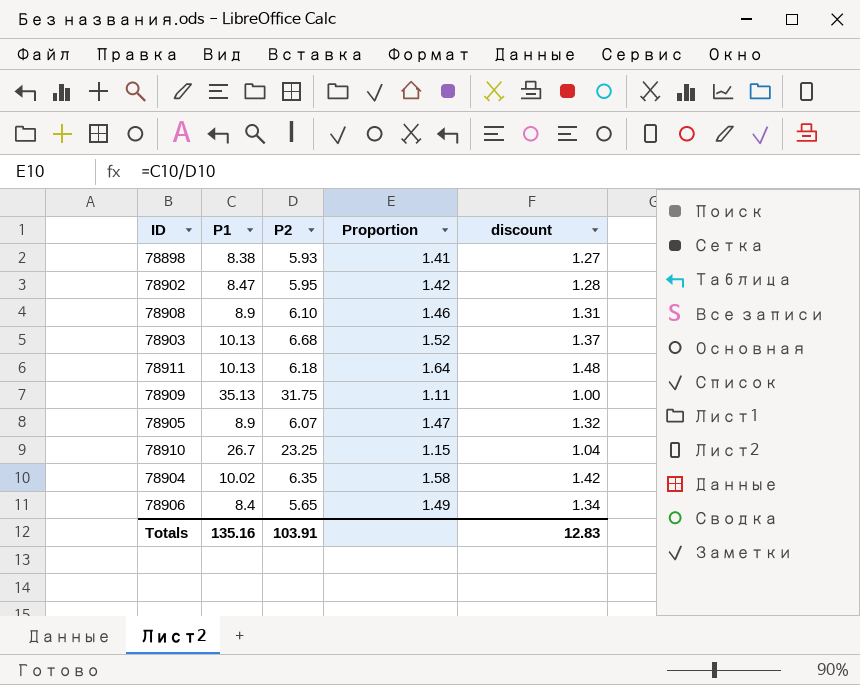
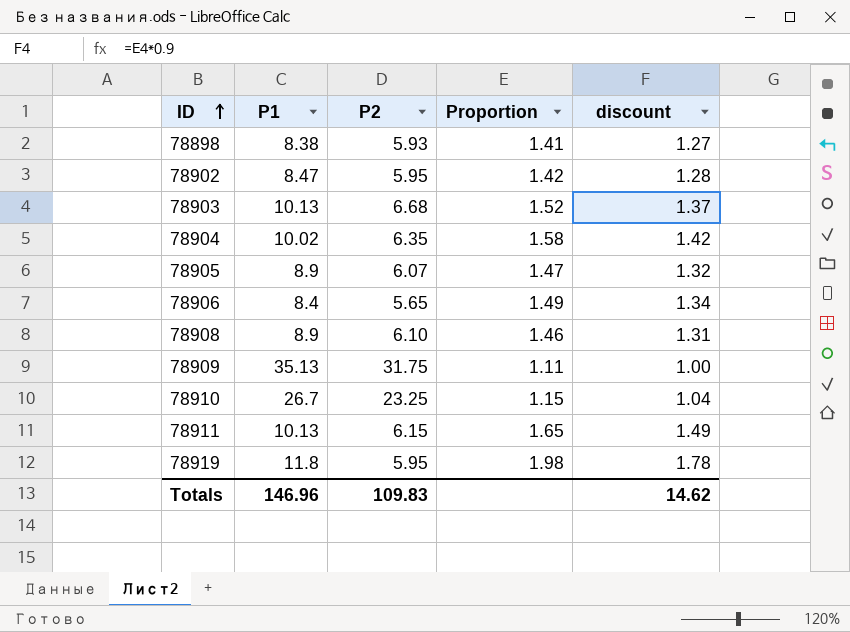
row order: none -> ID ascending
78911 | P2: 6.18 -> 6.15
78911 | Proportion: 1.64 -> 1.65
78911 | discount: 1.48 -> 1.49
row 78919: none -> 11.8 | 5.95 | 1.98 | 1.78
Totals | P1: 135.16 -> 146.96
Totals | P2: 103.91 -> 109.83
Totals | discount: 12.83 -> 14.62

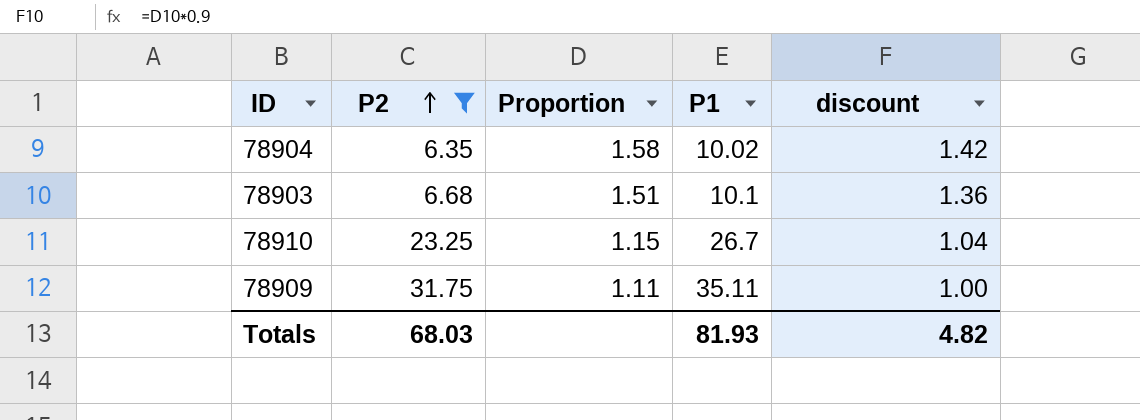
filter: none -> P2 >= 6.35
row order: ID ascending -> P2 ascending
column P1 | position: 2 -> 4
78903 | Proportion: 1.52 -> 1.51
78903 | P1: 10.13 -> 10.1
78903 | discount: 1.37 -> 1.36
78909 | P1: 35.13 -> 35.11
Totals | P2: 109.83 -> 68.03
Totals | P1: 146.96 -> 81.93
Totals | discount: 14.62 -> 4.82

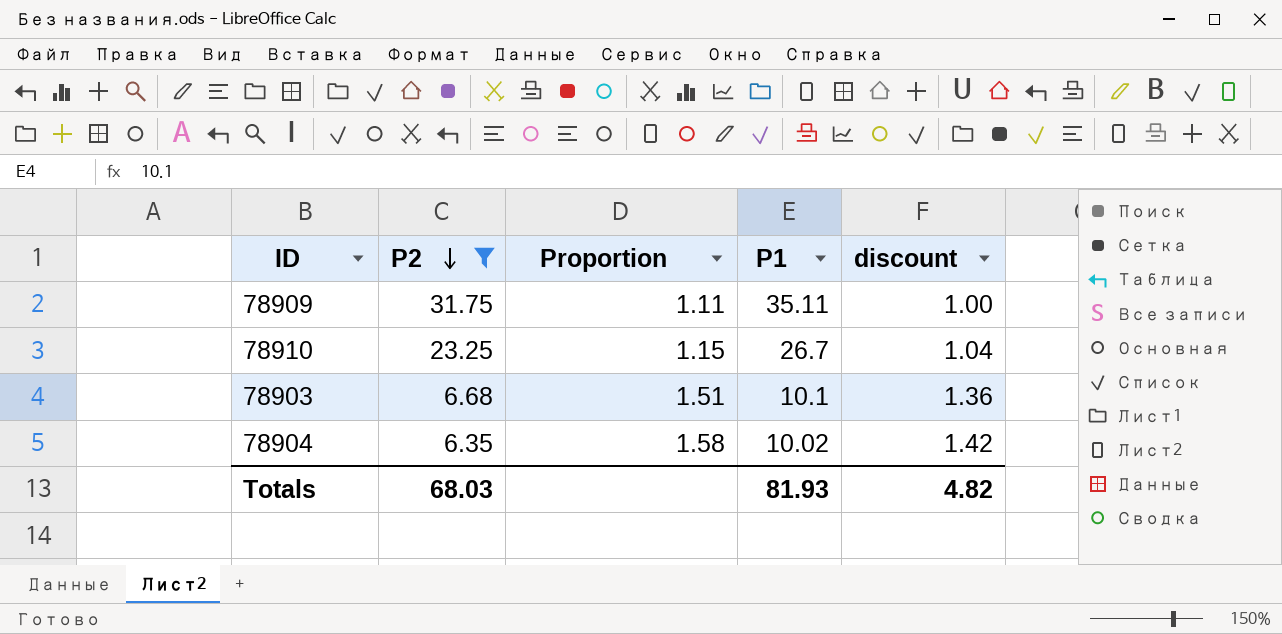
row order: P2 ascending -> P2 descending

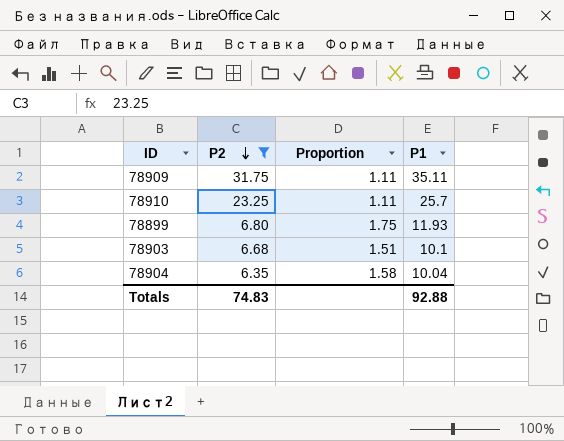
column discount | formula: [Proportion] * 0.9 -> none
78910 | Proportion: 1.15 -> 1.11
78910 | P1: 26.7 -> 25.7
row 78899: none -> 6.80 | 1.75 | 11.93
78904 | P1: 10.02 -> 10.04
Totals | P2: 68.03 -> 74.83
Totals | P1: 81.93 -> 92.88

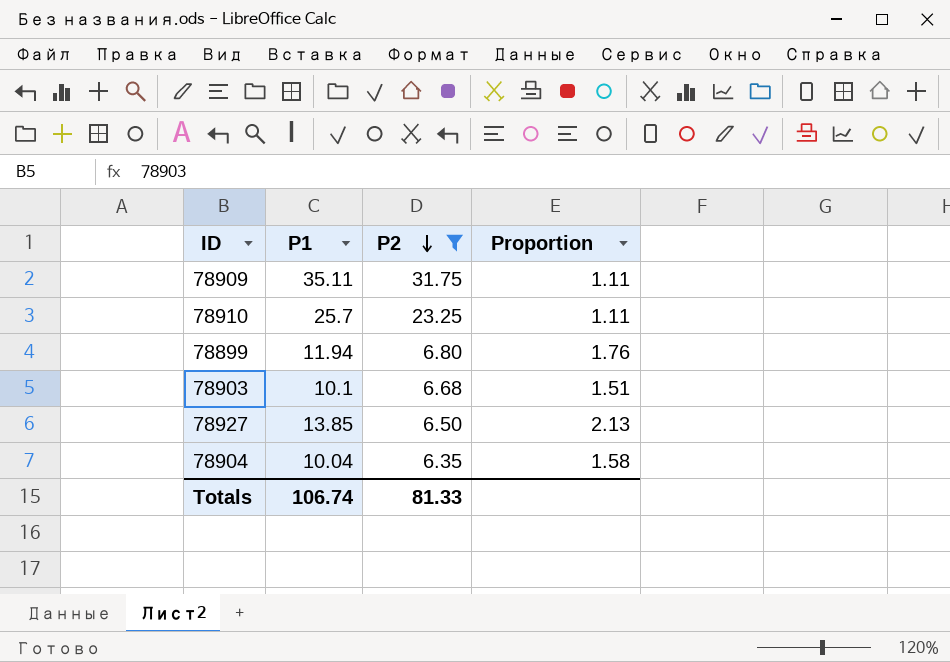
column P1 | position: 4 -> 2
78899 | P1: 11.93 -> 11.94
78899 | Proportion: 1.75 -> 1.76
row 78927: none -> 13.85 | 6.50 | 2.13
Totals | P1: 92.88 -> 106.74
Totals | P2: 74.83 -> 81.33

